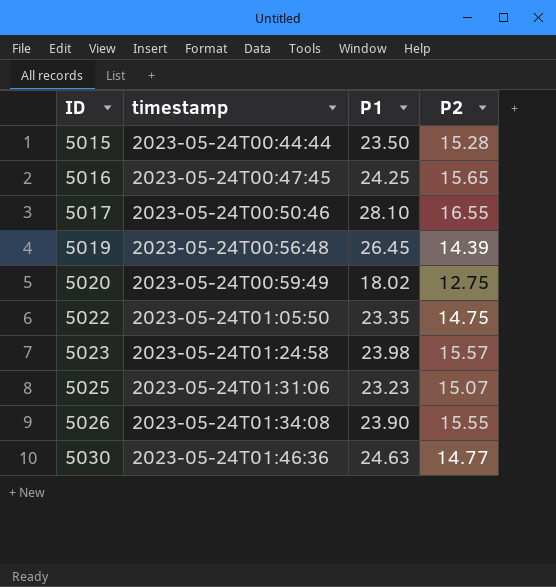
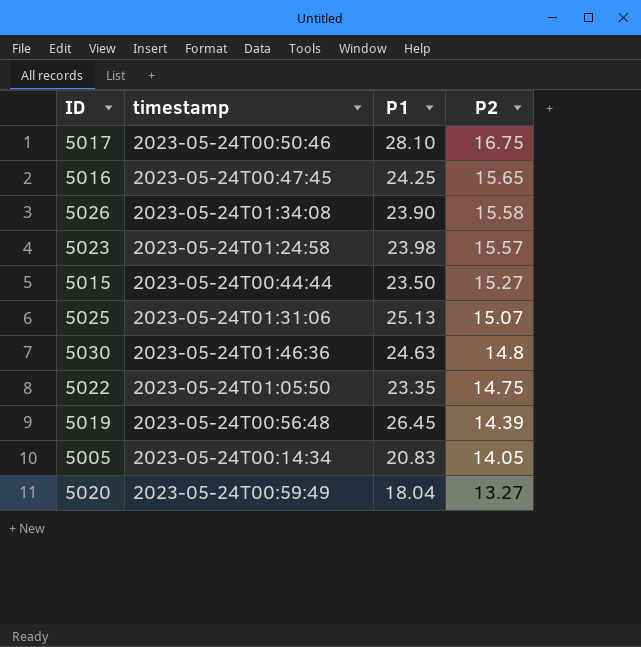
row order: ID ascending -> P2 descending
5017 | P2: 16.55 -> 16.75
5026 | P2: 15.55 -> 15.58
5015 | P2: 15.28 -> 15.27
5025 | P1: 23.23 -> 25.13
5030 | P2: 14.77 -> 14.8
row 5005: none -> 2023-05-24T00:14:34 | 20.83 | 14.05
5020 | P1: 18.02 -> 18.04
5020 | P2: 12.75 -> 13.27

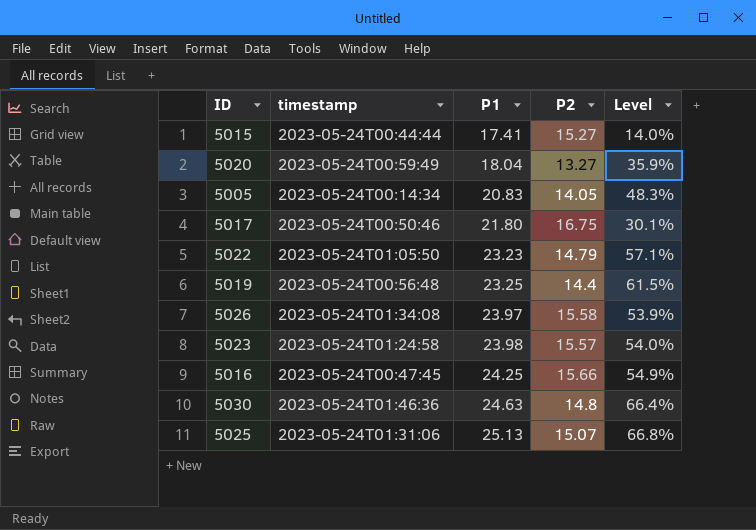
row order: P2 descending -> P1 ascending
column Level | formula: none -> ([P1] - [P2]) / [P2]
5015 | P1: 23.50 -> 17.41
5017 | P1: 28.10 -> 21.80
5022 | P1: 23.35 -> 23.23
5022 | P2: 14.75 -> 14.79
5019 | P1: 26.45 -> 23.25
5019 | P2: 14.39 -> 14.4
5026 | P1: 23.90 -> 23.97
5016 | P2: 15.65 -> 15.66

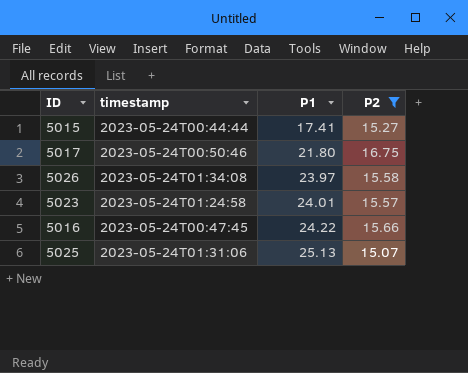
filter: none -> P2 >= 15.07
column Level | formula: ([P1] - [P2]) / [P2] -> none
5023 | P1: 23.98 -> 24.01
5016 | P1: 24.25 -> 24.22

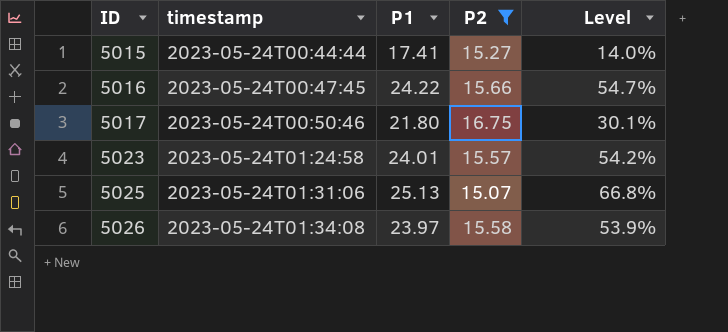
row order: P1 ascending -> ID ascending
column Level | formula: none -> ([P1] - [P2]) / [P2]

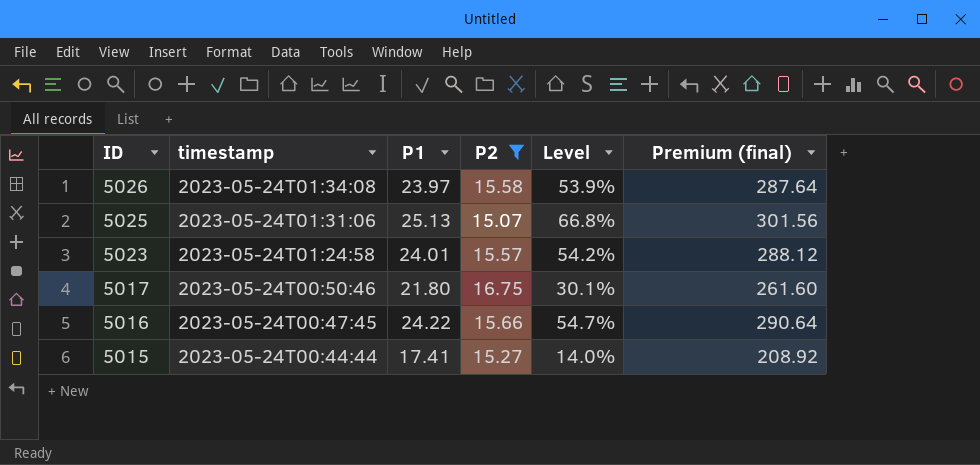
row order: ID ascending -> ID descending
column Premium (final) | formula: none -> [P1] * 12

